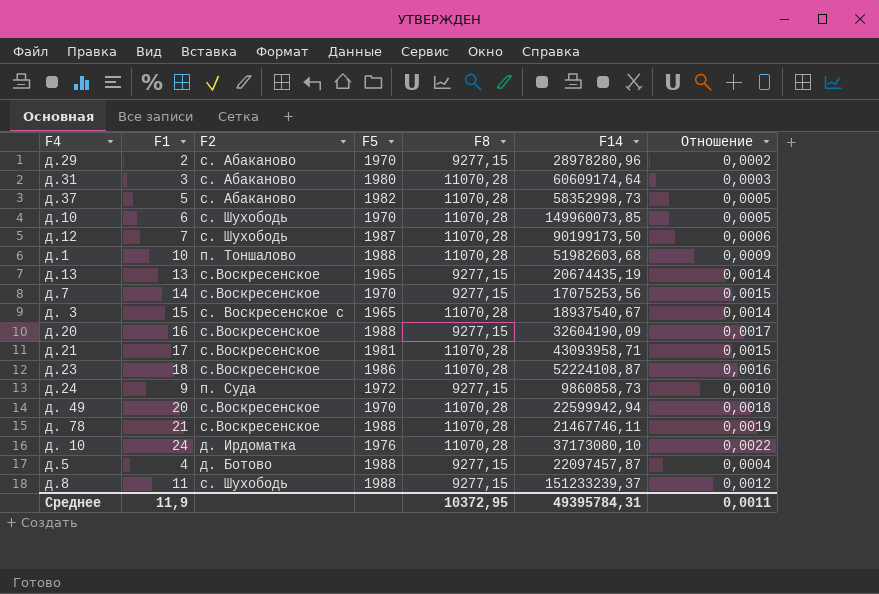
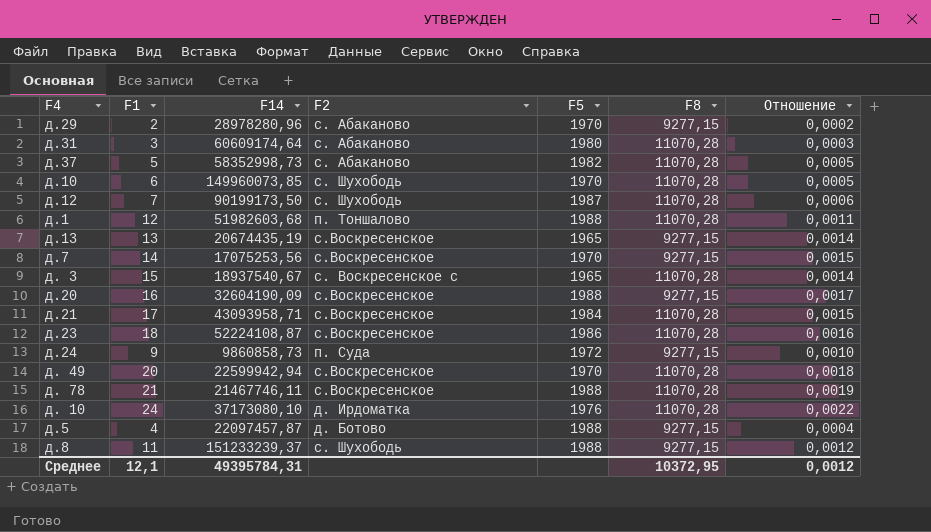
column F14 | position: 6 -> 3
д.1 | F1: 10 -> 12
д.1 | Отношение: 0,0009 -> 0,0011
д.21 | F5: 1981 -> 1984
Среднее | F1: 11,9 -> 12,1
Среднее | Отношение: 0,0011 -> 0,0012

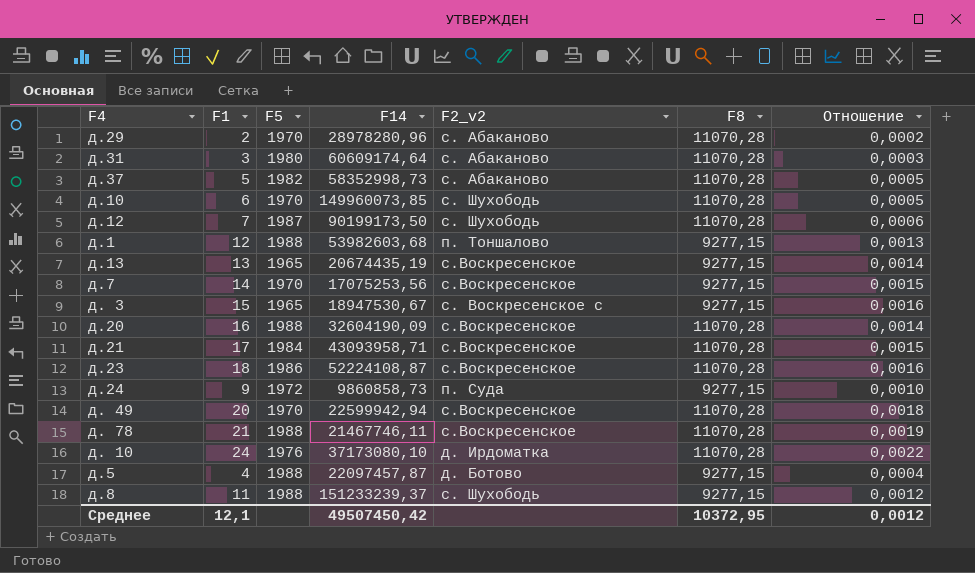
column F5 | position: 5 -> 3
column name: F2 -> F2_v2
д.29 | F8: 9277,15 -> 11070,28
д.1 | F14: 51982603,68 -> 53982603,68
д.1 | F8: 11070,28 -> 9277,15
д.1 | Отношение: 0,0011 -> 0,0013
д. 3 | F14: 18937540,67 -> 18947530,67
д. 3 | F8: 11070,28 -> 9277,15
д. 3 | Отношение: 0,0014 -> 0,0016
д.20 | F8: 9277,15 -> 11070,28
д.20 | Отношение: 0,0017 -> 0,0014
Среднее | F14: 49395784,31 -> 49507450,42

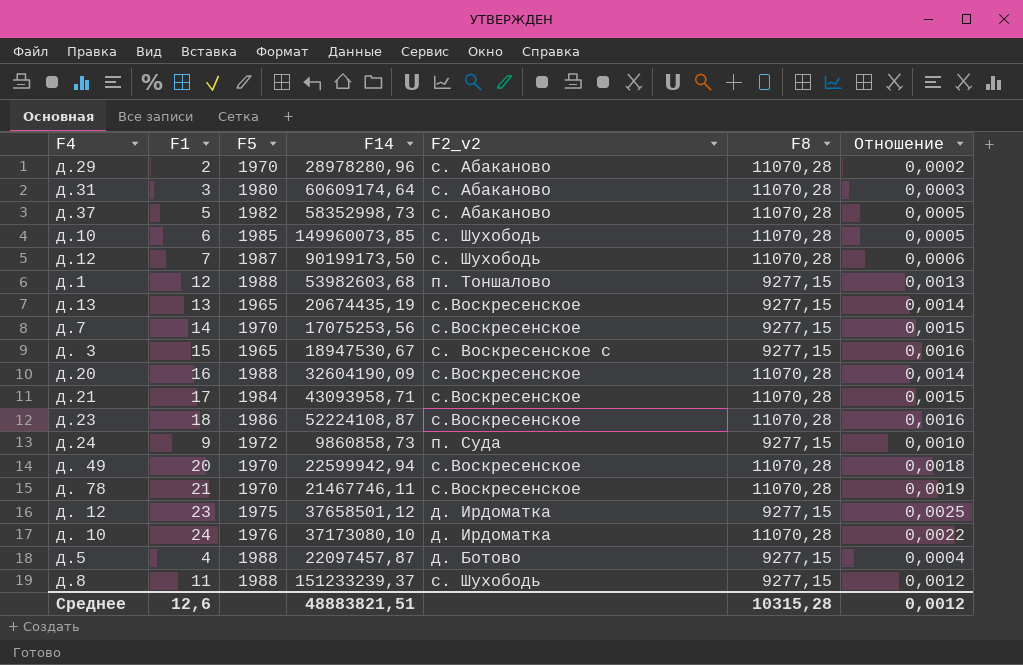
д.10 | F5: 1970 -> 1985
д. 78 | F5: 1988 -> 1970
row д. 12: none -> 23 | 1975 | 37658501,12 | д. Ирдоматка | 9277,15 | 0,0025
Среднее | F1: 12,1 -> 12,6
Среднее | F14: 49507450,42 -> 48883821,51
Среднее | F8: 10372,95 -> 10315,28

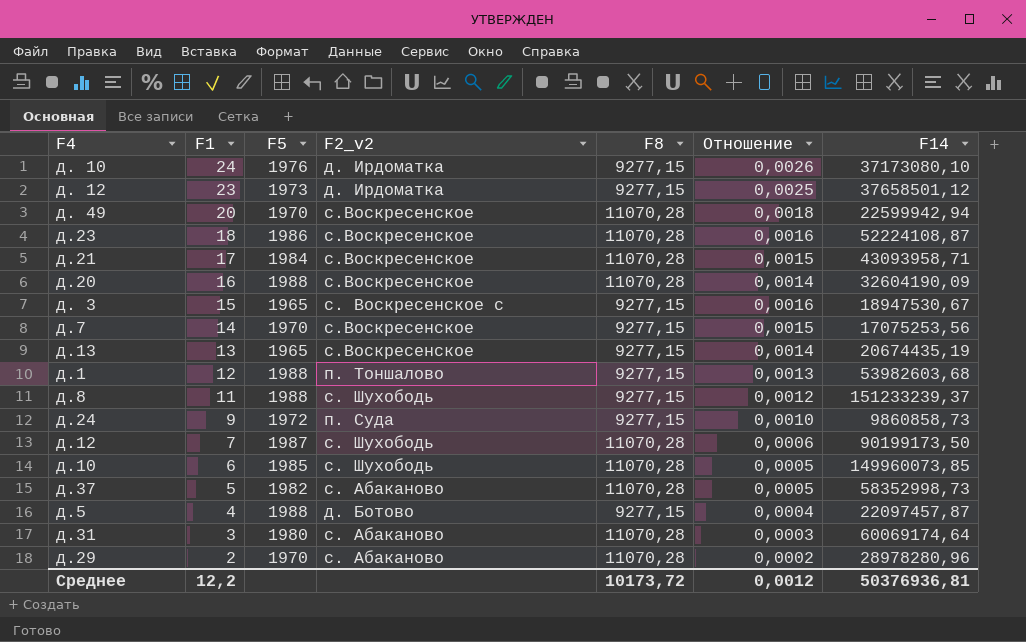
row order: none -> F1 descending
column F14 | position: 4 -> 7
row д. 78: 21 | 1970 | 21467746,11 | с.Воскресенское | 11070,28 | 0,0019 -> none
д. 10 | F8: 11070,28 -> 9277,15
д. 10 | Отношение: 0,0022 -> 0,0026
д. 12 | F5: 1975 -> 1973
д.31 | F14: 60609174,64 -> 60069174,64
Среднее | F1: 12,6 -> 12,2
Среднее | F8: 10315,28 -> 10173,72
Среднее | F14: 48883821,51 -> 50376936,81

